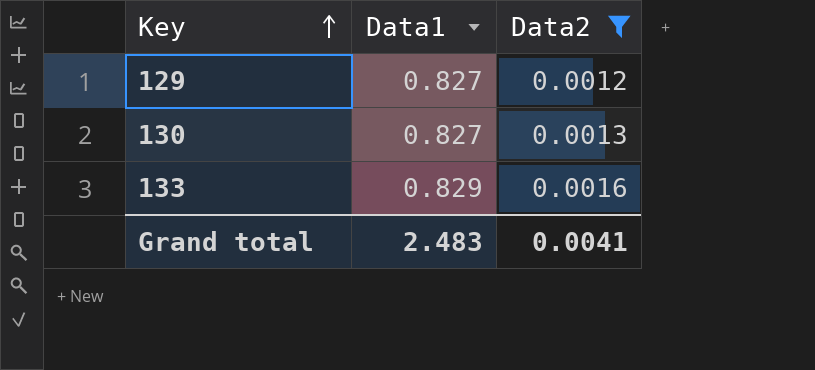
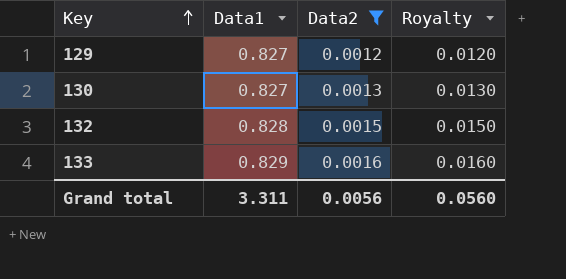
column Royalty | formula: none -> [Data2] * 10
row 132: none -> 0.828 | 0.0015 | 0.0150
Grand total | Data1: 2.483 -> 3.311
Grand total | Data2: 0.0041 -> 0.0056

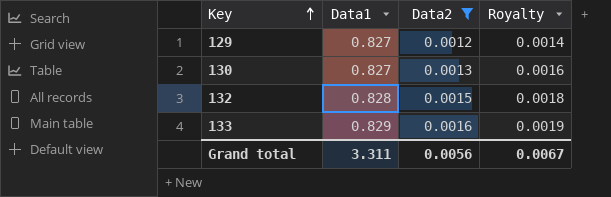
column Royalty | formula: [Data2] * 10 -> [Data2] * 1.2
Grand total | Royalty: 0.0560 -> 0.0067

